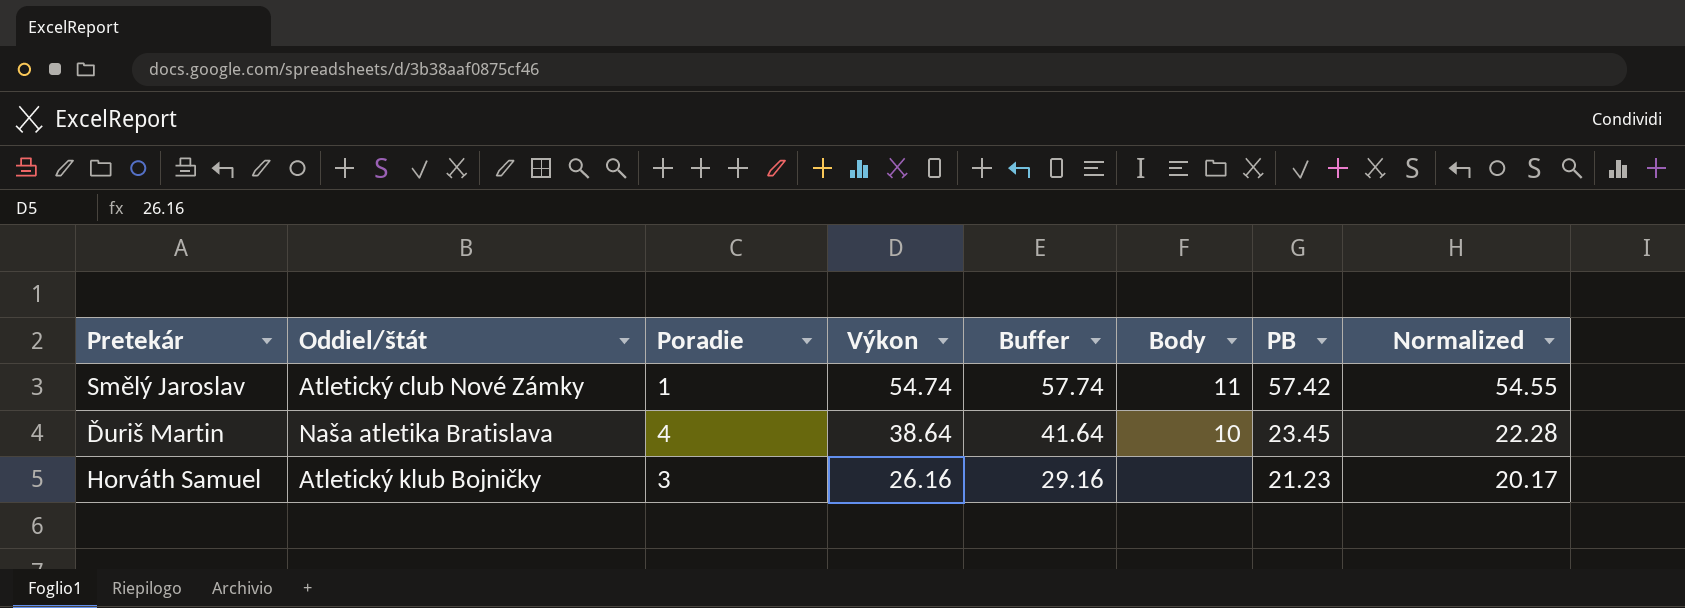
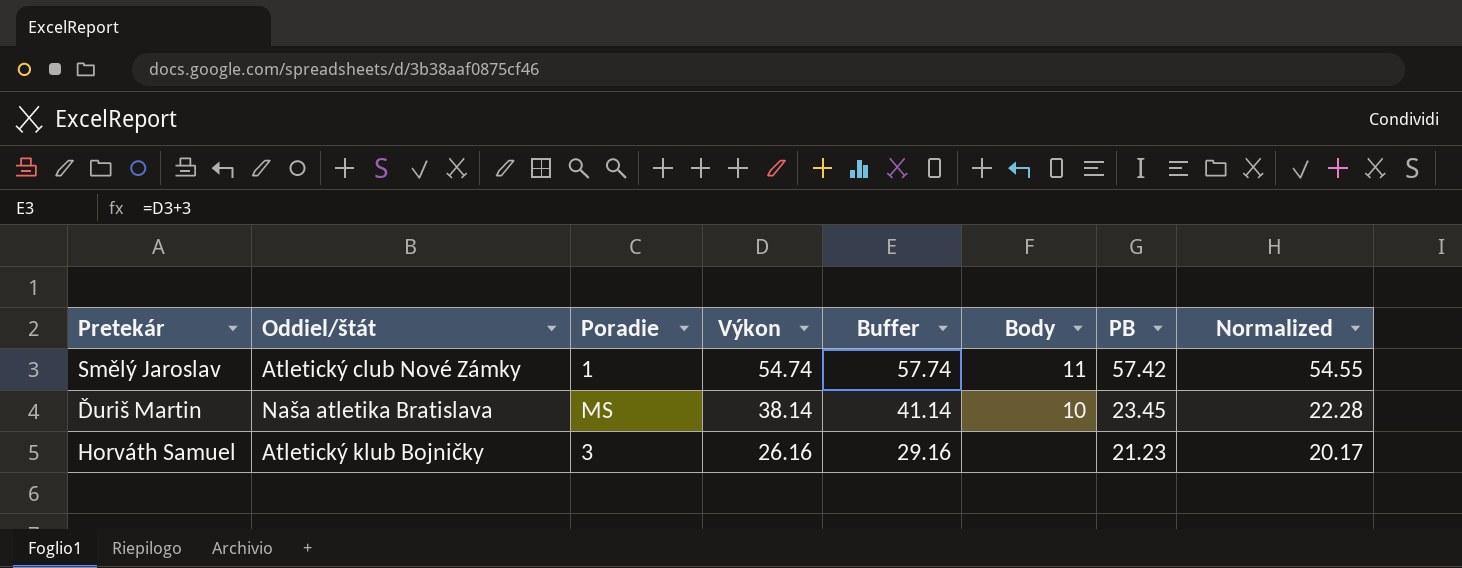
Ďuriš Martin | Poradie: 4 -> MS
Ďuriš Martin | Výkon: 38.64 -> 38.14
Ďuriš Martin | Buffer: 41.64 -> 41.14

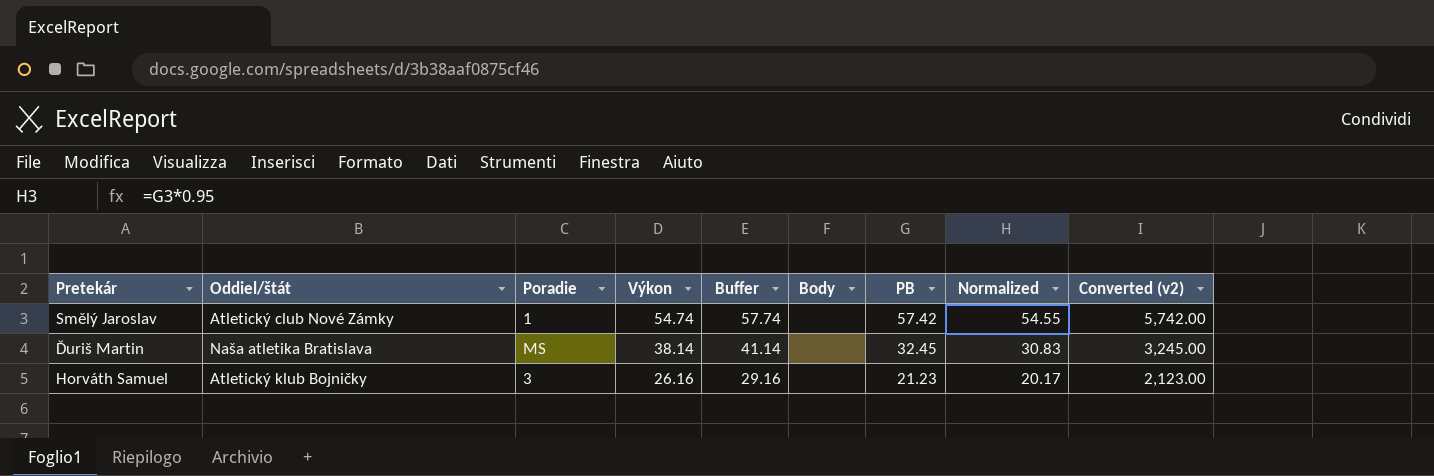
column Converted (v2) | formula: none -> [PB] * 100
Smělý Jaroslav | Body: 11 -> none
Ďuriš Martin | Body: 10 -> none
Ďuriš Martin | PB: 23.45 -> 32.45
Ďuriš Martin | Normalized: 22.28 -> 30.83

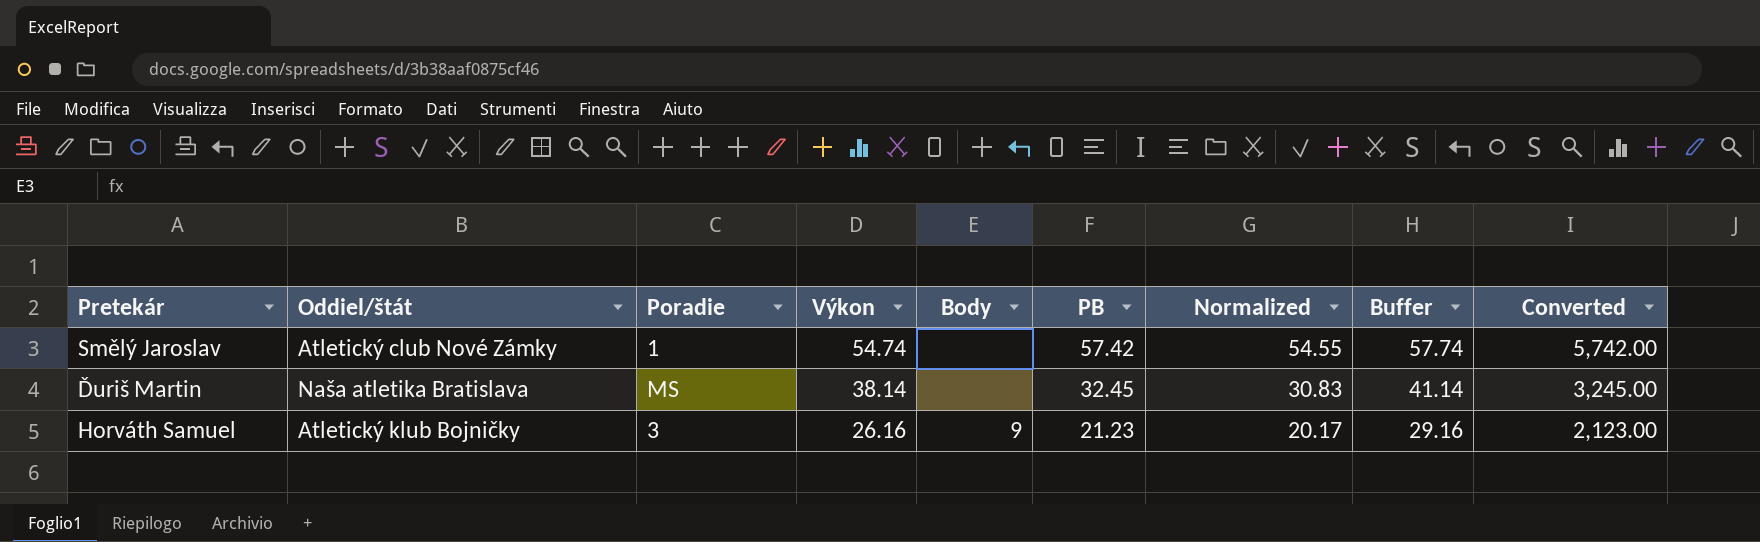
column Buffer | position: 5 -> 8
column name: Converted (v2) -> Converted
Horváth Samuel | Body: none -> 9

